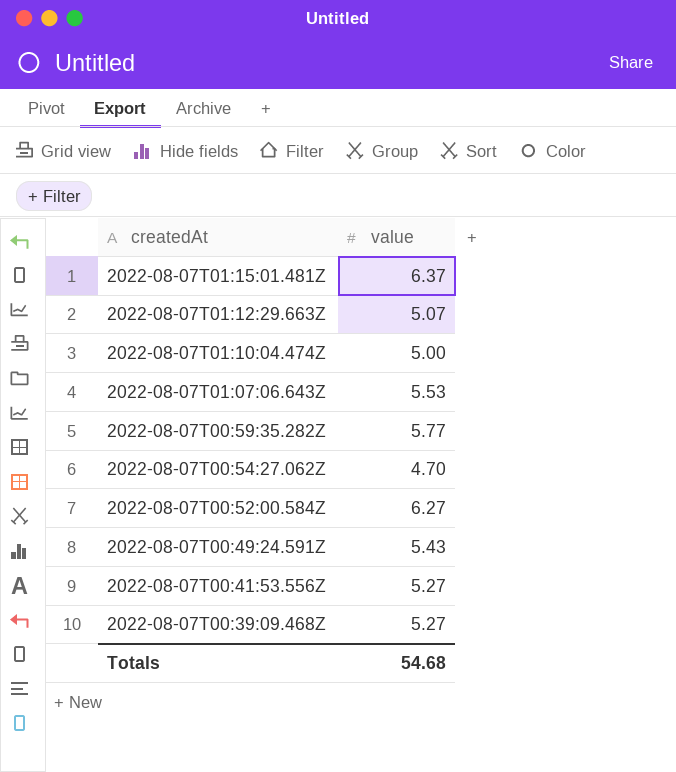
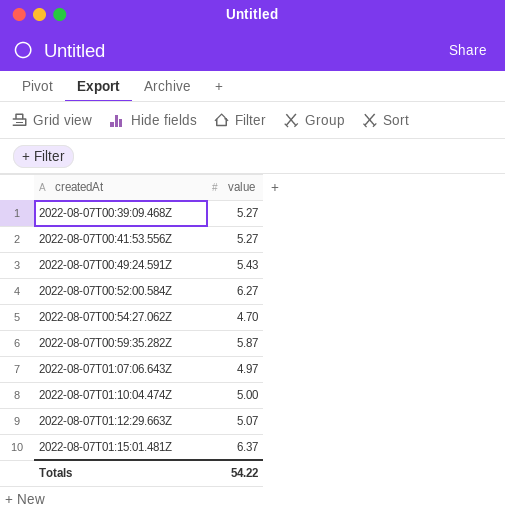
row order: createdAt descending -> createdAt ascending
2022-08-07T00:59:35.282Z | value: 5.77 -> 5.87
2022-08-07T01:07:06.643Z | value: 5.53 -> 4.97
Totals | value: 54.68 -> 54.22

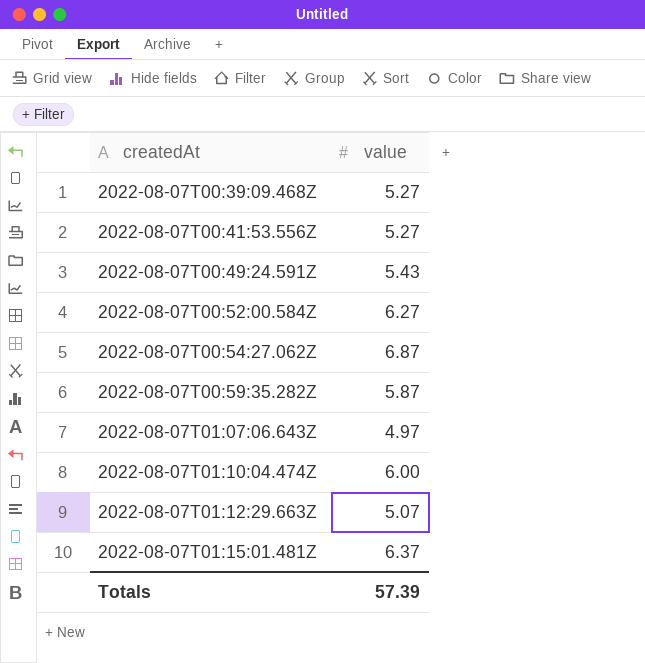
2022-08-07T00:54:27.062Z | value: 4.70 -> 6.87
2022-08-07T01:10:04.474Z | value: 5.00 -> 6.00
Totals | value: 54.22 -> 57.39

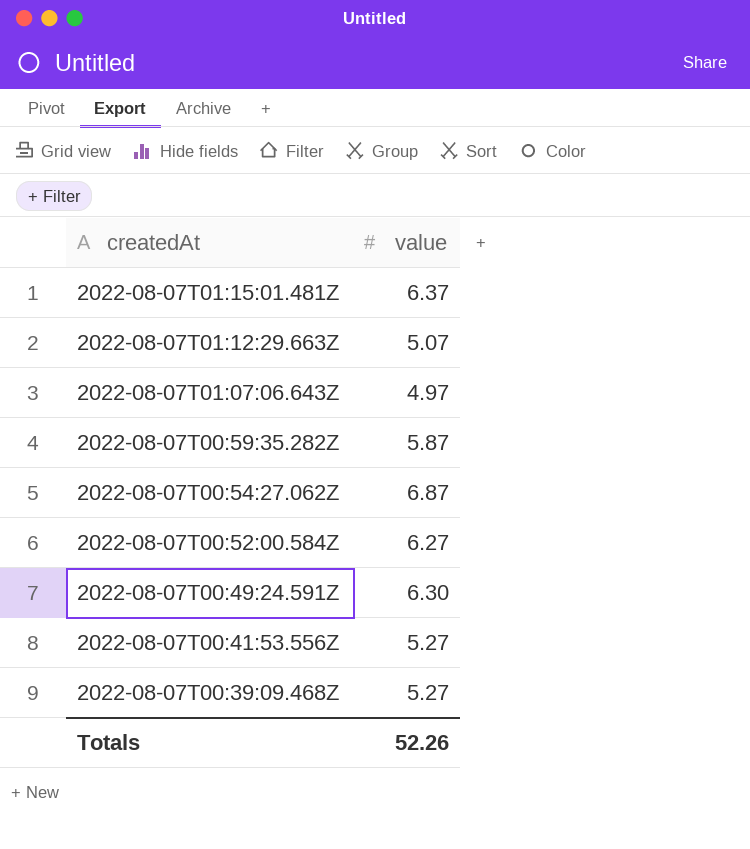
row order: createdAt ascending -> createdAt descending
row 2022-08-07T01:10:04.474Z: 6.00 -> none
2022-08-07T00:49:24.591Z | value: 5.43 -> 6.30
Totals | value: 57.39 -> 52.26

